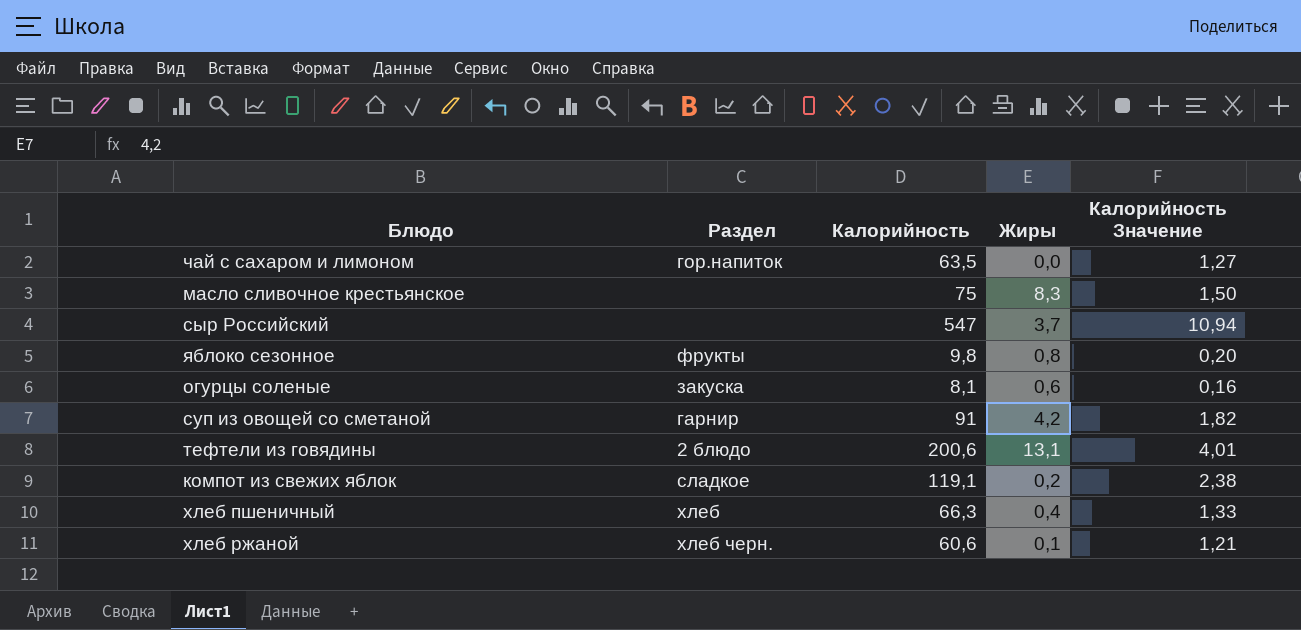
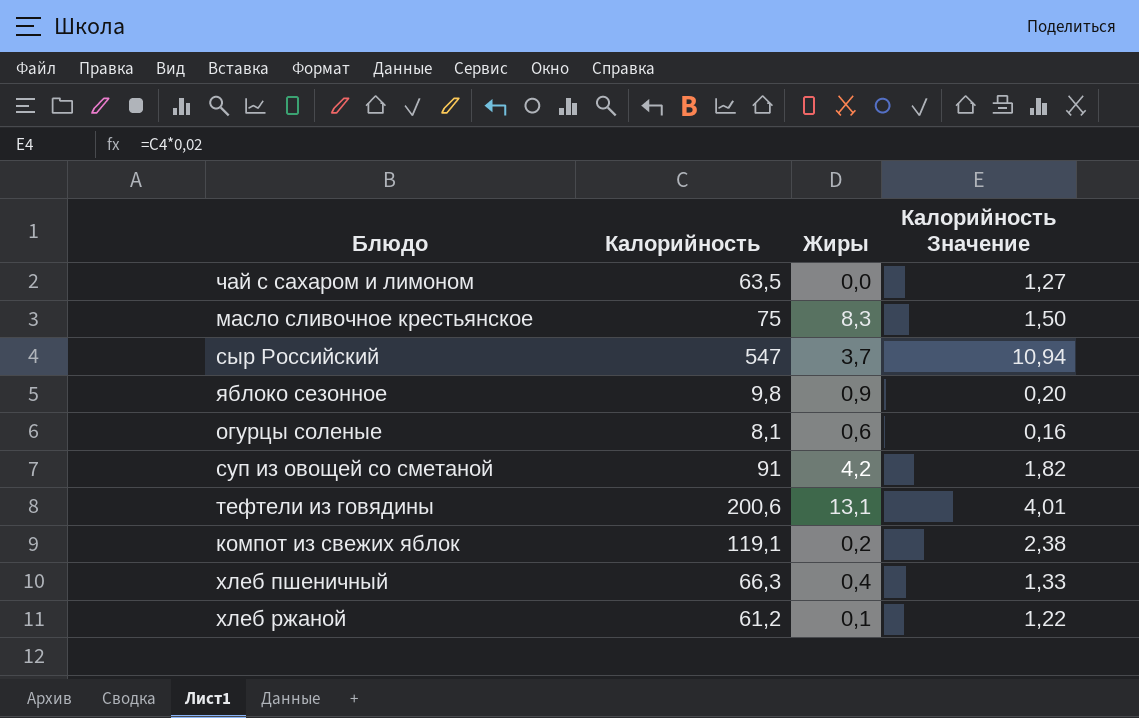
column Раздел | position: 2 -> none
яблоко сезонное | Жиры: 0,8 -> 0,9
хлеб ржаной | Калорийность: 60,6 -> 61,2
хлеб ржаной | Калорийность Значение: 1,21 -> 1,22

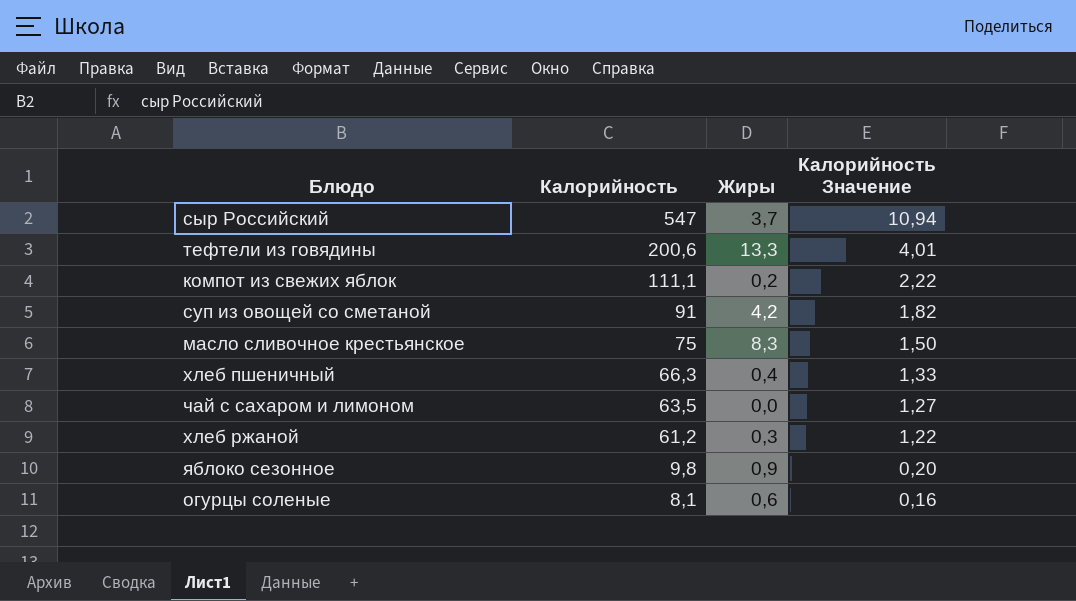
row order: none -> Калорийность descending
тефтели из говядины | Жиры: 13,1 -> 13,3
компот из свежих яблок | Калорийность: 119,1 -> 111,1
компот из свежих яблок | Калорийность Значение: 2,38 -> 2,22
хлеб ржаной | Жиры: 0,1 -> 0,3

